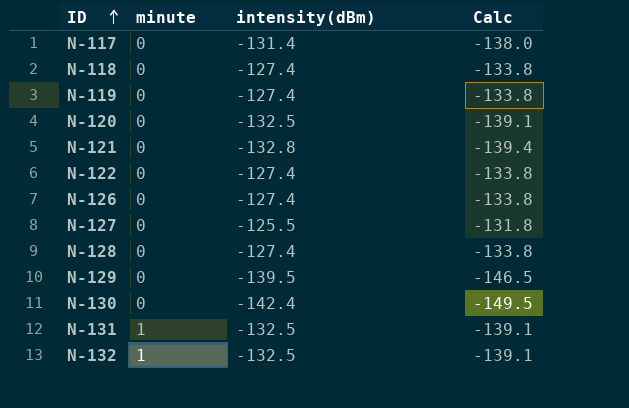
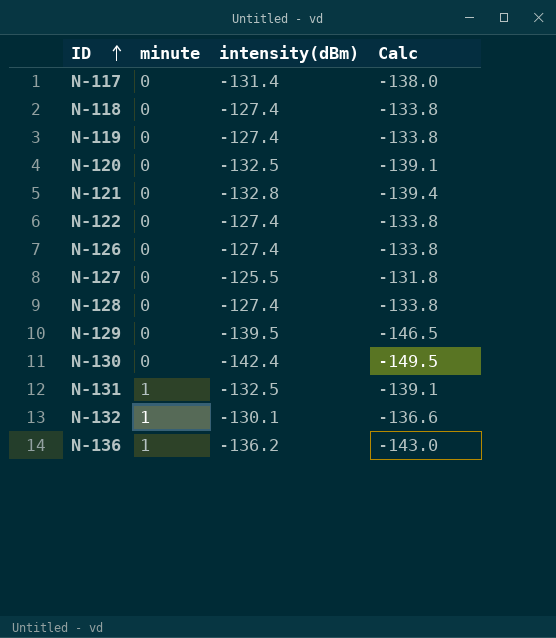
N-132 | intensity(dBm): -132.5 -> -130.1
N-132 | Calc: -139.1 -> -136.6
row N-136: none -> 1 | -136.2 | -143.0

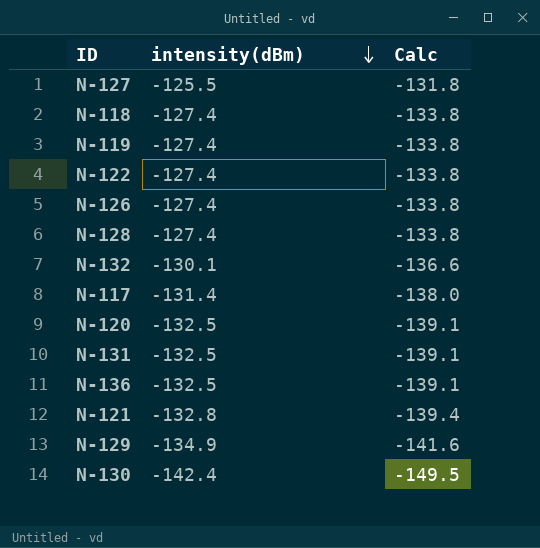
row order: ID ascending -> intensity(dBm) descending
column minute | position: 2 -> none
N-136 | intensity(dBm): -136.2 -> -132.5
N-136 | Calc: -143.0 -> -139.1
N-129 | intensity(dBm): -139.5 -> -134.9
N-129 | Calc: -146.5 -> -141.6

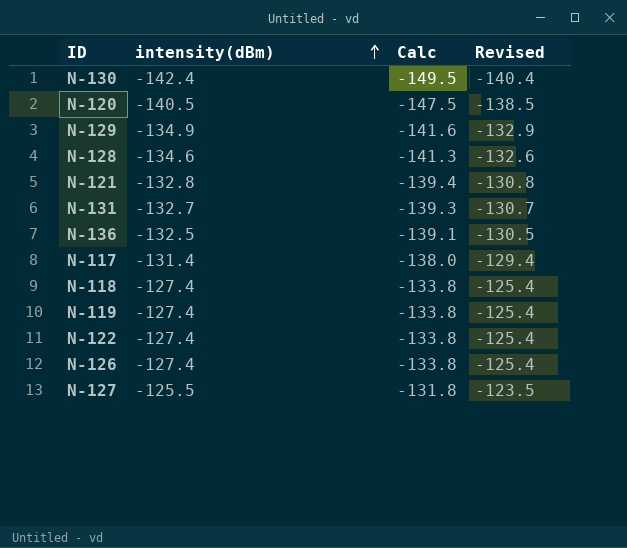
row order: intensity(dBm) descending -> intensity(dBm) ascending
column Revised | formula: none -> [intensity(dBm)] + 2
row N-132: -130.1 | -136.6 -> none
N-120 | intensity(dBm): -132.5 -> -140.5
N-120 | Calc: -139.1 -> -147.5
N-128 | intensity(dBm): -127.4 -> -134.6
N-128 | Calc: -133.8 -> -141.3
N-131 | intensity(dBm): -132.5 -> -132.7
N-131 | Calc: -139.1 -> -139.3

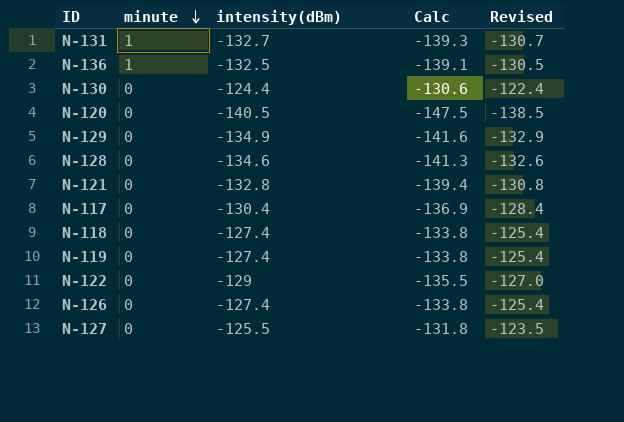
row order: intensity(dBm) ascending -> minute descending
column minute | position: none -> 2
N-130 | intensity(dBm): -142.4 -> -124.4
N-130 | Calc: -149.5 -> -130.6
N-130 | Revised: -140.4 -> -122.4
N-117 | intensity(dBm): -131.4 -> -130.4
N-117 | Calc: -138.0 -> -136.9
N-117 | Revised: -129.4 -> -128.4
N-122 | intensity(dBm): -127.4 -> -129
N-122 | Calc: -133.8 -> -135.5
N-122 | Revised: -125.4 -> -127.0

